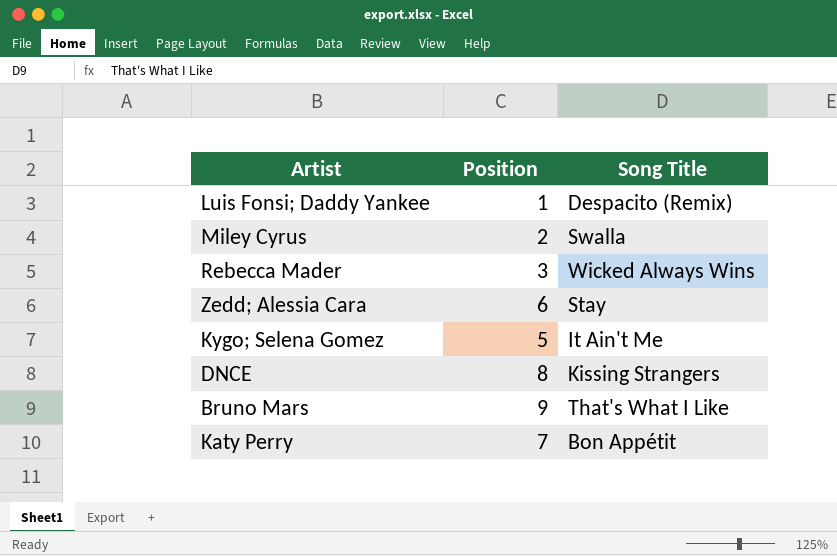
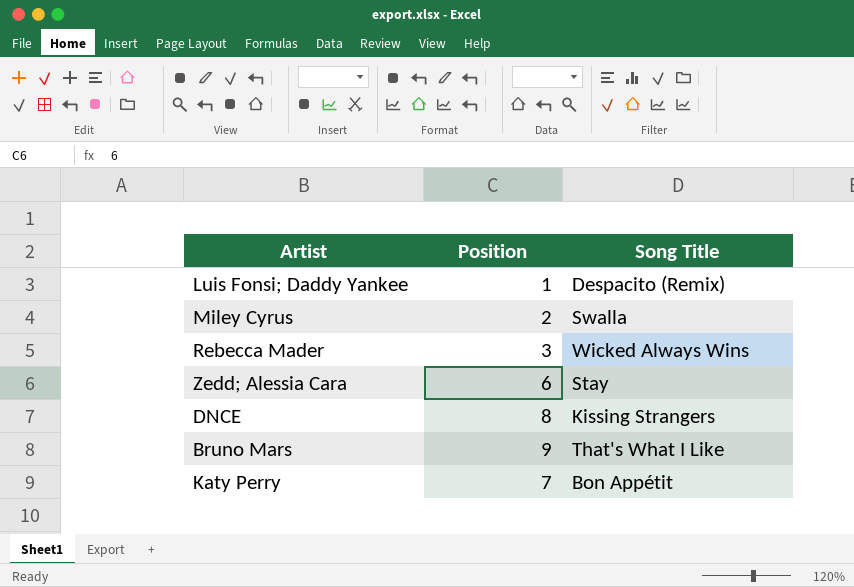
row Kygo; Selena Gomez: 5 | It Ain't Me -> none

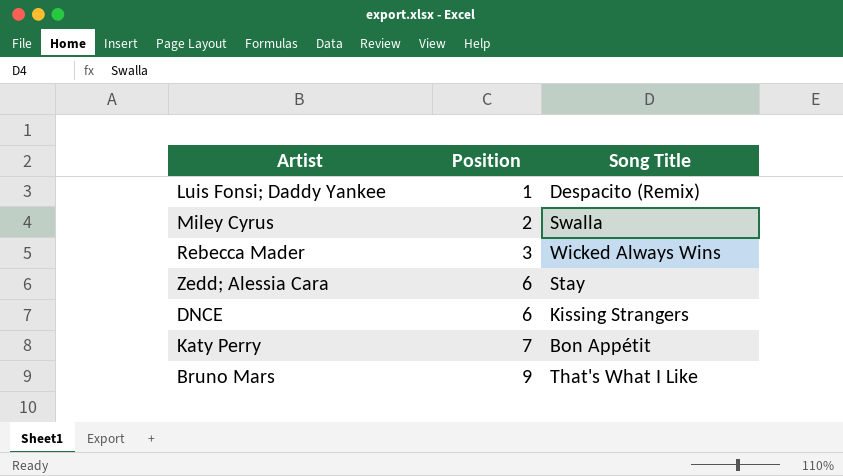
row order: none -> Position ascending
DNCE | Position: 8 -> 6

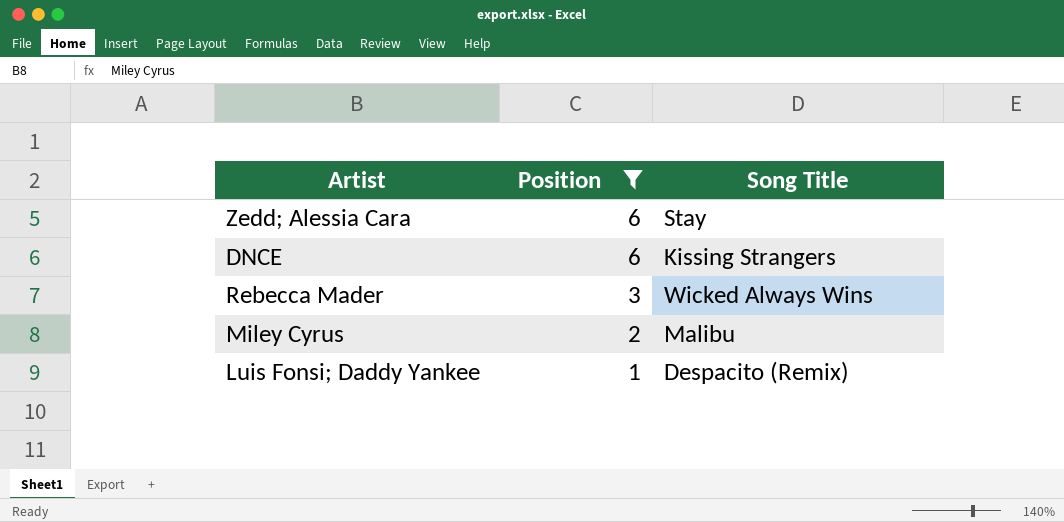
filter: none -> Position <= 6
row order: Position ascending -> Position descending
Miley Cyrus | Song Title: Swalla -> Malibu

